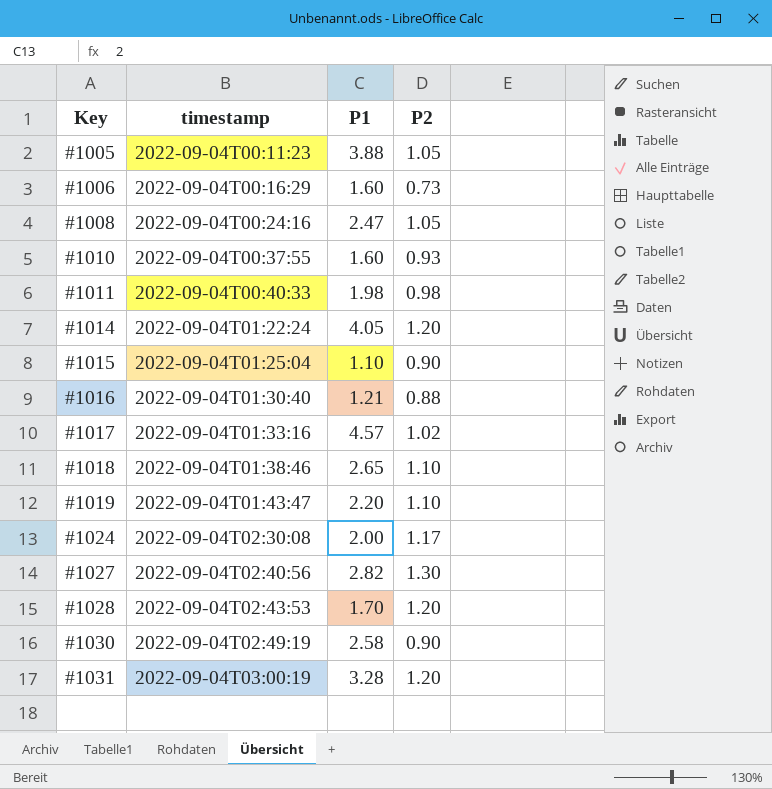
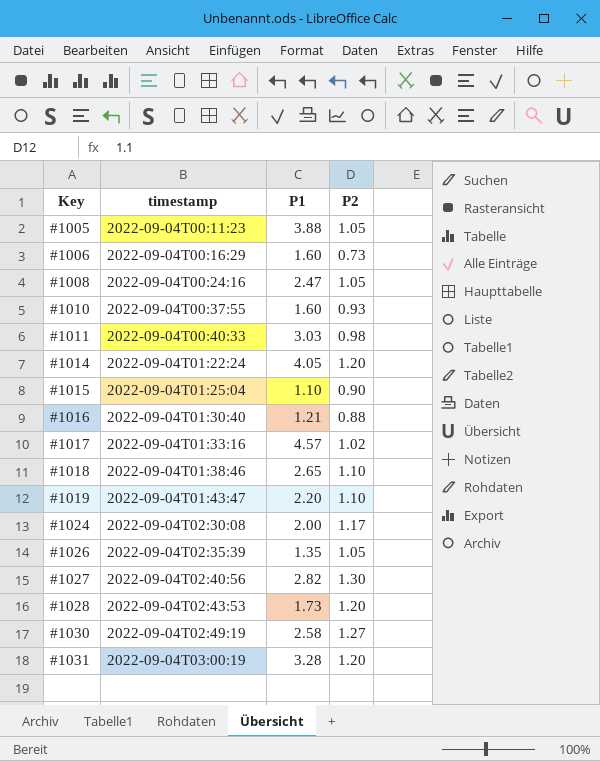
#1011 | P1: 1.98 -> 3.03
row #1026: none -> 2022-09-04T02:35:39 | 1.35 | 1.05
#1028 | P1: 1.70 -> 1.73
#1030 | P2: 0.90 -> 1.27

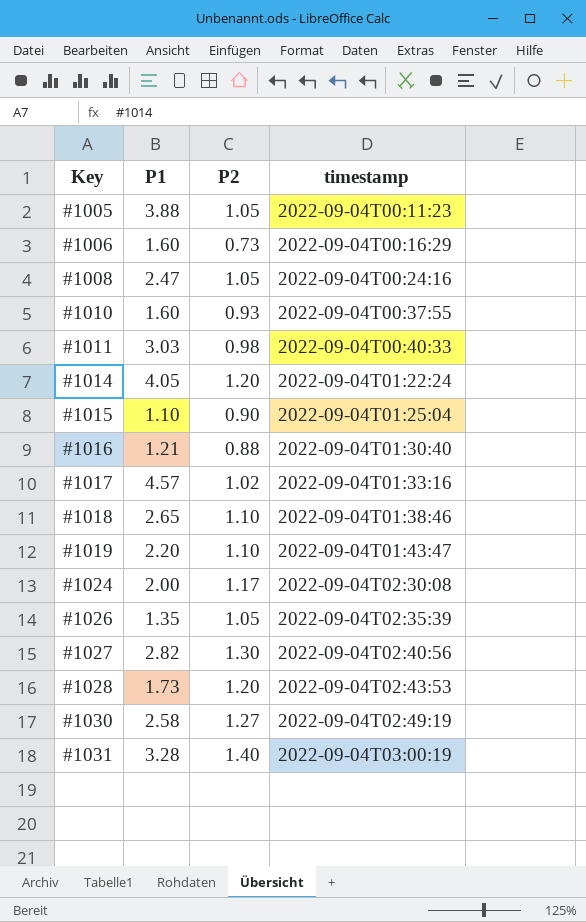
column timestamp | position: 2 -> 4
#1031 | P2: 1.20 -> 1.40

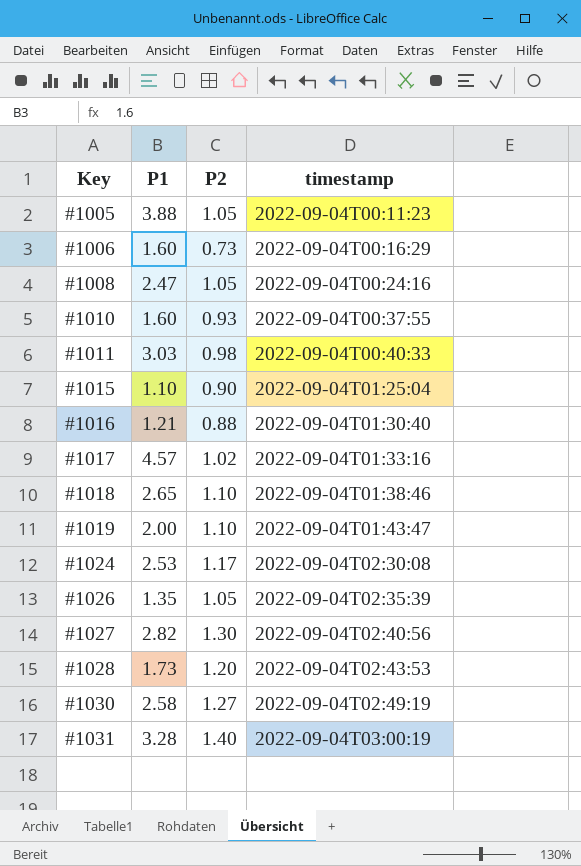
row #1014: 4.05 | 1.20 | 2022-09-04T01:22:24 -> none
#1019 | P1: 2.20 -> 2.00
#1024 | P1: 2.00 -> 2.53

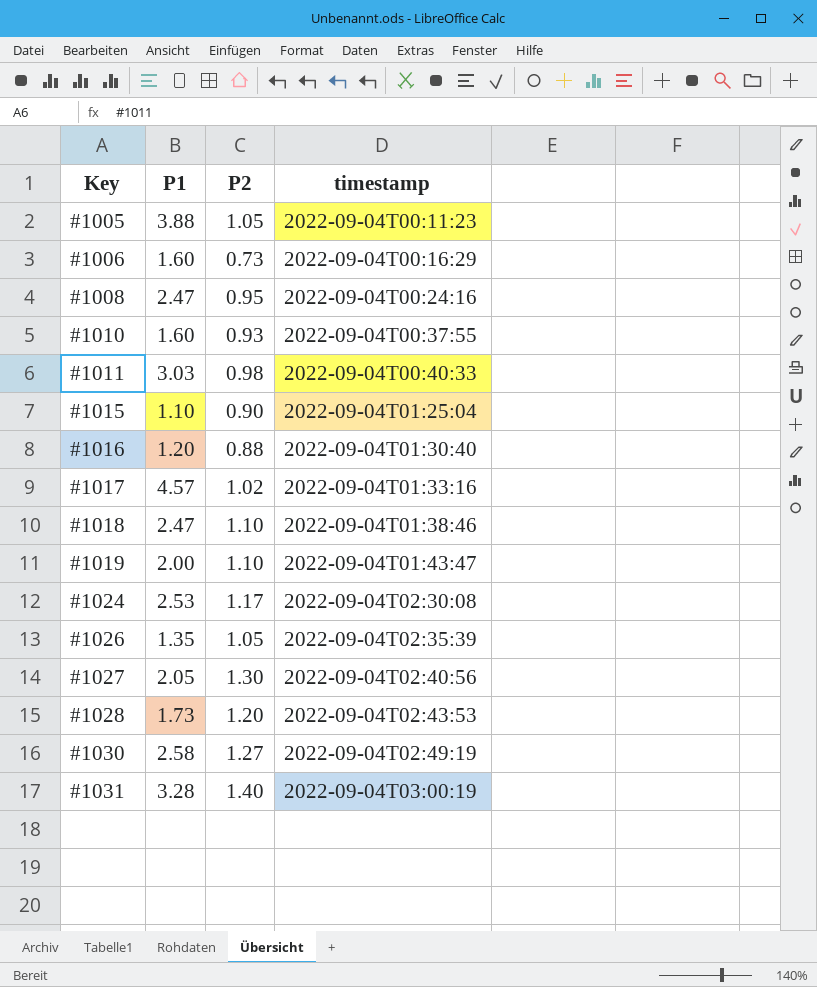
#1008 | P2: 1.05 -> 0.95
#1016 | P1: 1.21 -> 1.20
#1018 | P1: 2.65 -> 2.47
#1027 | P1: 2.82 -> 2.05

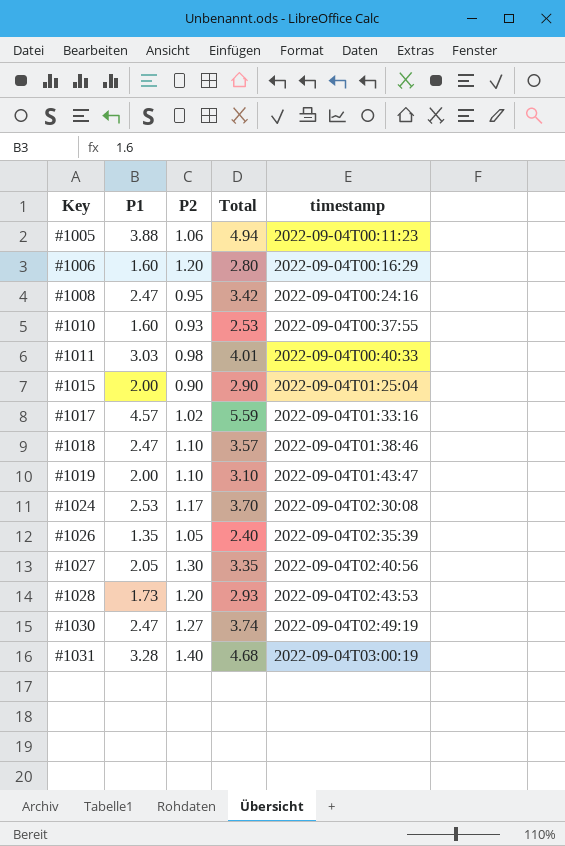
column Total | formula: none -> [P1] + [P2]
row #1016: 1.20 | 0.88 | 2022-09-04T01:30:40 -> none
#1005 | P2: 1.05 -> 1.06
#1006 | P2: 0.73 -> 1.20
#1015 | P1: 1.10 -> 2.00
#1030 | P1: 2.58 -> 2.47

